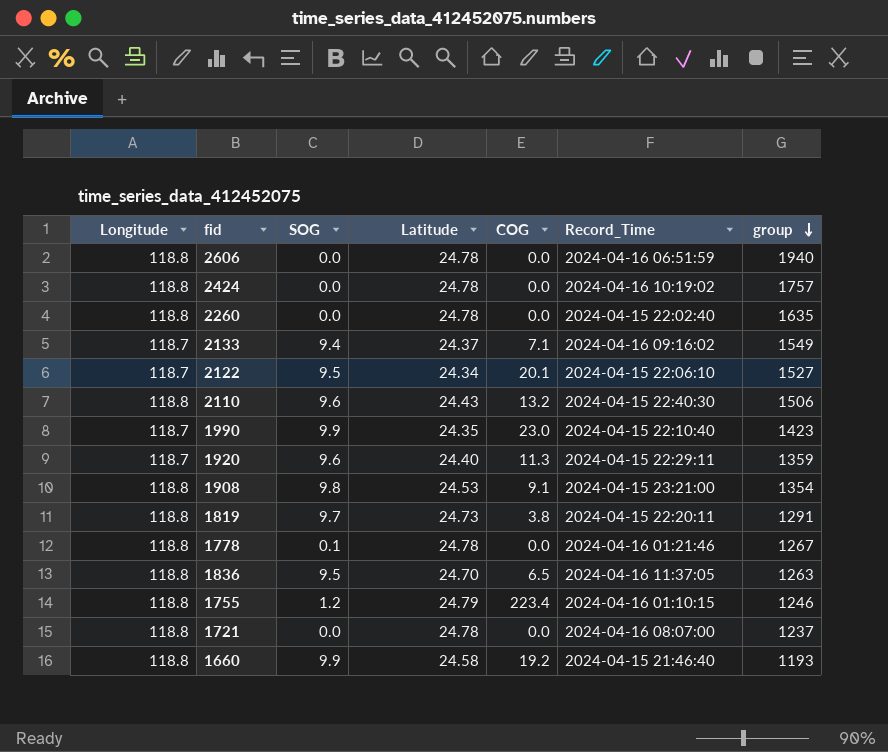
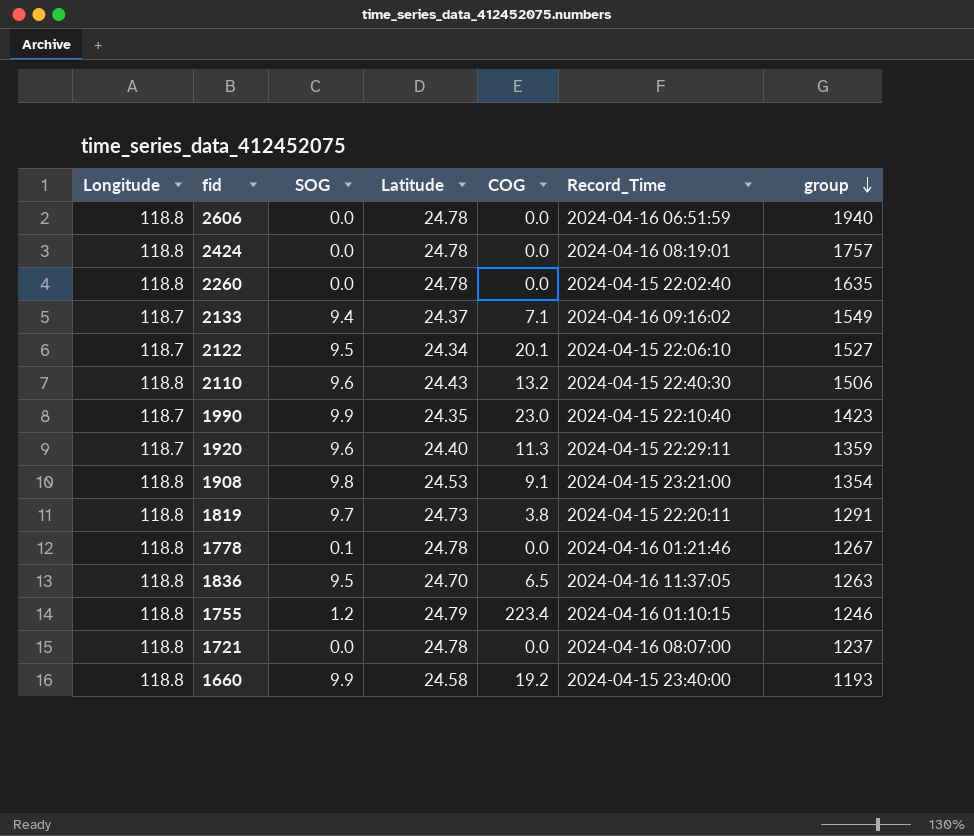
2424 | Record_Time: 2024-04-16 10:19:02 -> 2024-04-16 08:19:01
1660 | Record_Time: 2024-04-15 21:46:40 -> 2024-04-15 23:40:00

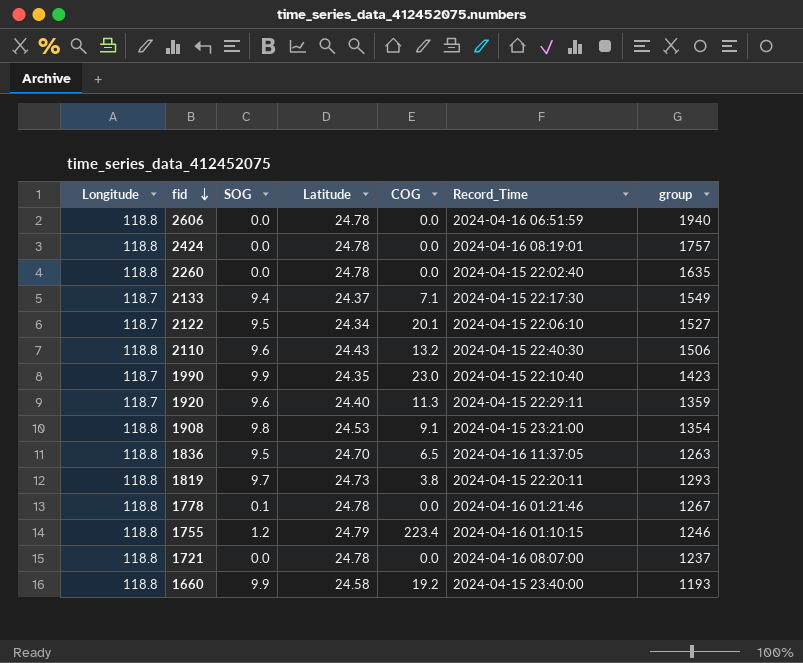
row order: group descending -> fid descending
2133 | Record_Time: 2024-04-16 09:16:02 -> 2024-04-15 22:17:30
1819 | group: 1291 -> 1293

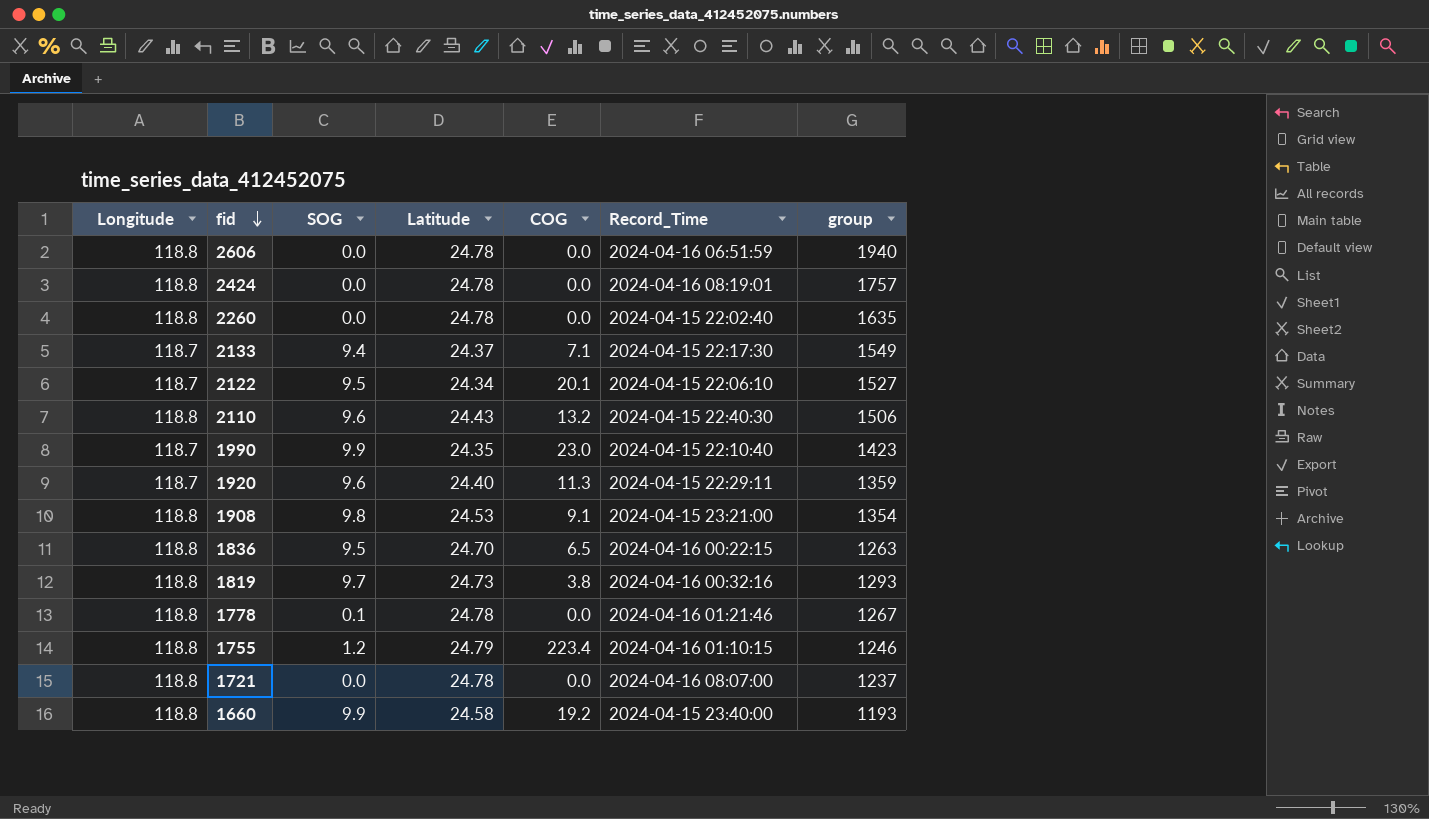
1836 | Record_Time: 2024-04-16 11:37:05 -> 2024-04-16 00:22:15
1819 | Record_Time: 2024-04-15 22:20:11 -> 2024-04-16 00:32:16

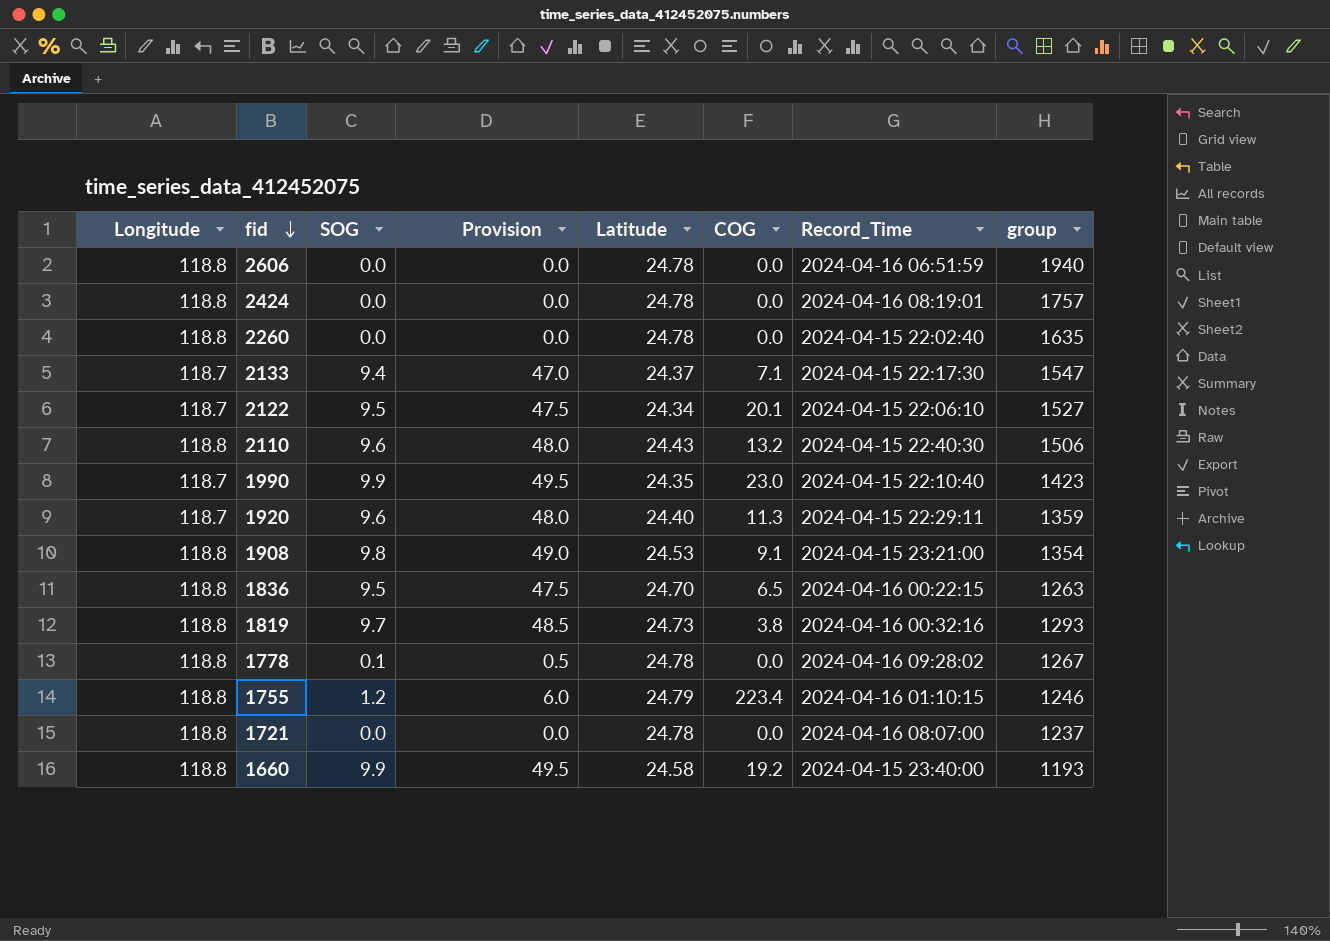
column Provision | formula: none -> [SOG] * 5
2133 | group: 1549 -> 1547
1778 | Record_Time: 2024-04-16 01:21:46 -> 2024-04-16 09:28:02

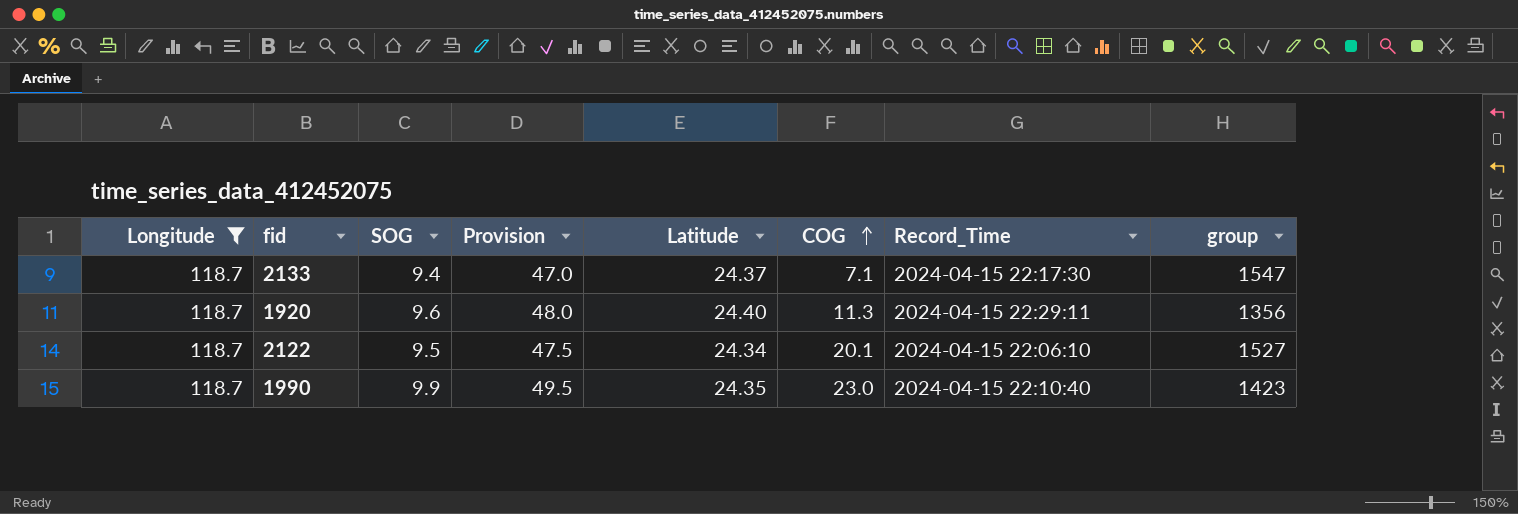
filter: none -> Longitude = 118.7
row order: fid descending -> COG ascending
1920 | group: 1359 -> 1356

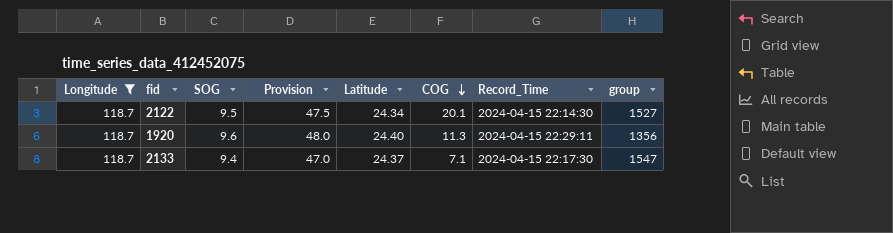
row order: COG ascending -> COG descending
row 1990: 118.7 | 9.9 | 49.5 | 24.35 | 23.0 | 2024-04-15 22:10:40 | 1423 -> none
2122 | Record_Time: 2024-04-15 22:06:10 -> 2024-04-15 22:14:30

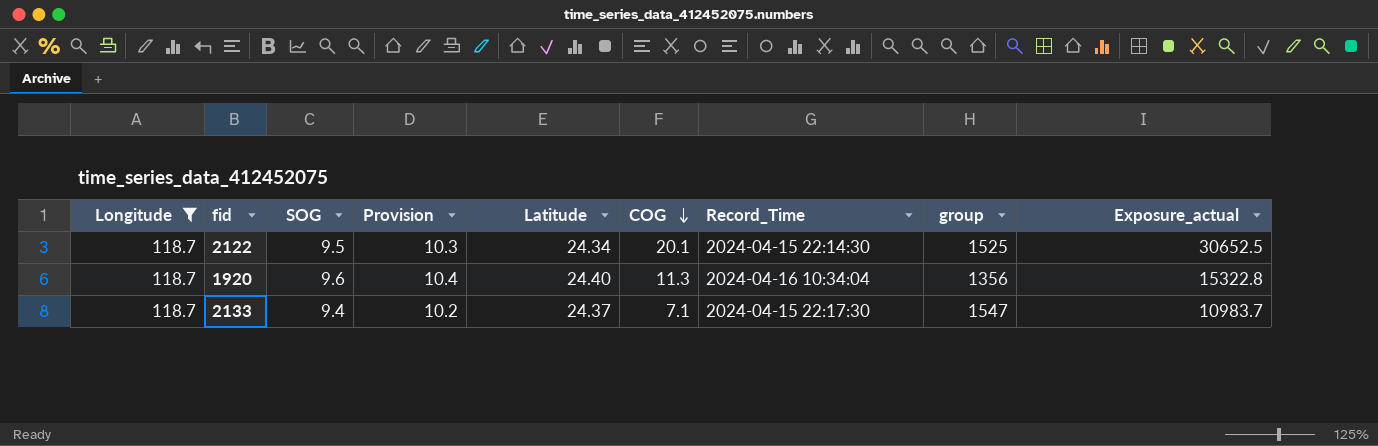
column Provision | formula: [SOG] * 5 -> [SOG] * 1.08
column Exposure_actual | formula: none -> [COG] * [group]
2122 | group: 1527 -> 1525
1920 | Record_Time: 2024-04-15 22:29:11 -> 2024-04-16 10:34:04

